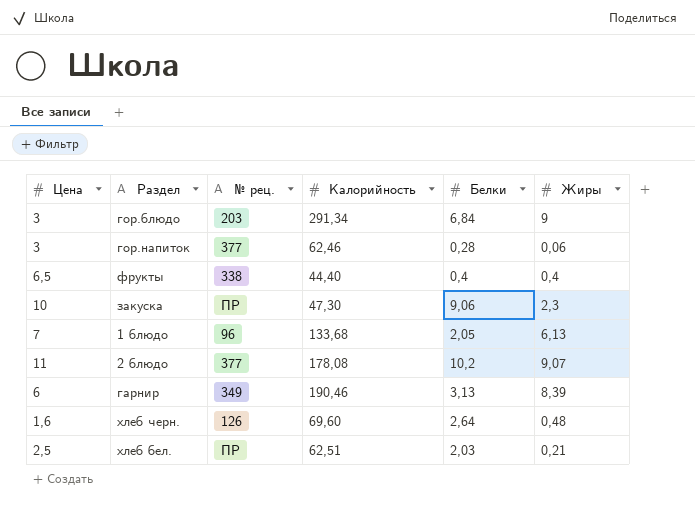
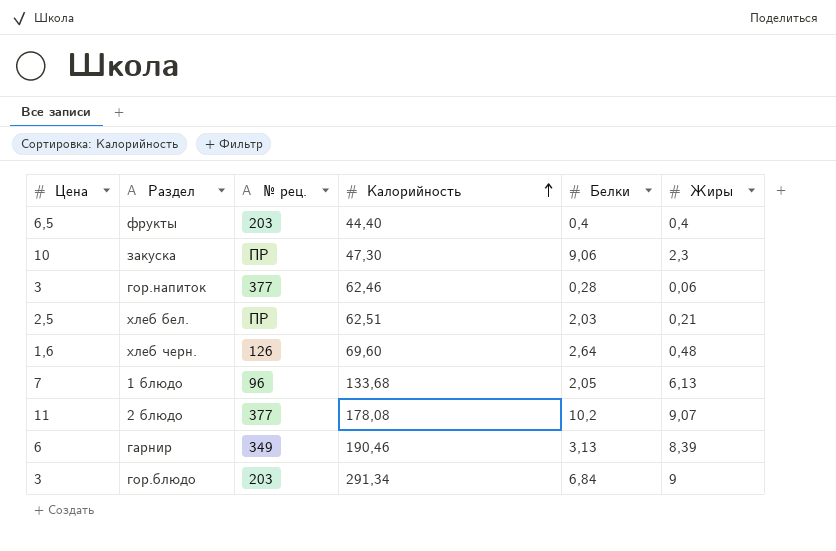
row order: none -> Калорийность ascending
фрукты | № рец.: 338 -> 203

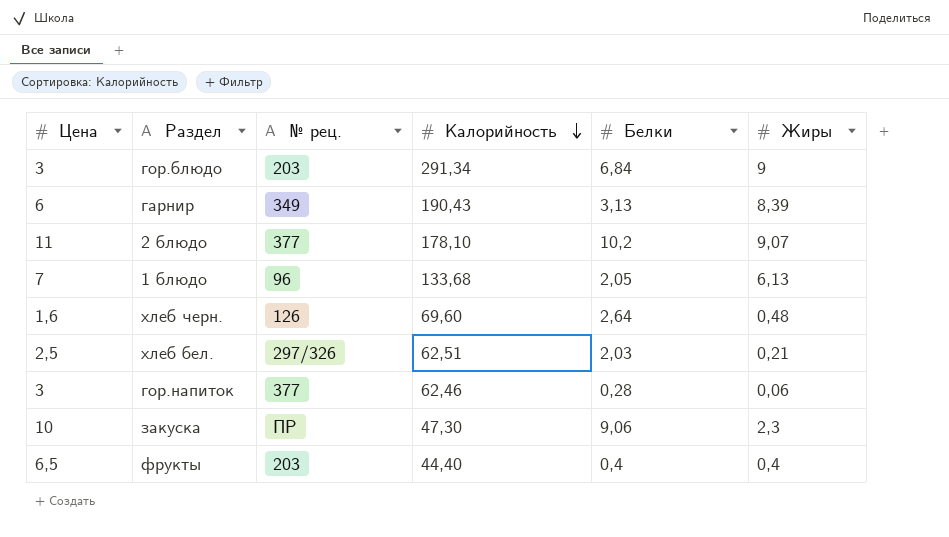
row order: Калорийность ascending -> Калорийность descending
гарнир | Калорийность: 190,46 -> 190,43
2 блюдо | Калорийность: 178,08 -> 178,10
хлеб бел. | № рец.: ПР -> 297/326

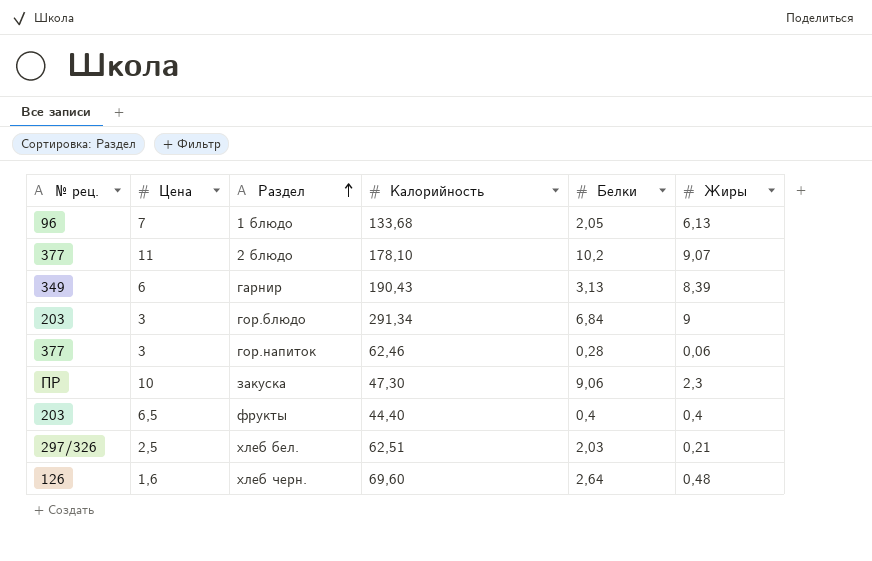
row order: Калорийность descending -> Раздел ascending
column № рец. | position: 3 -> 1

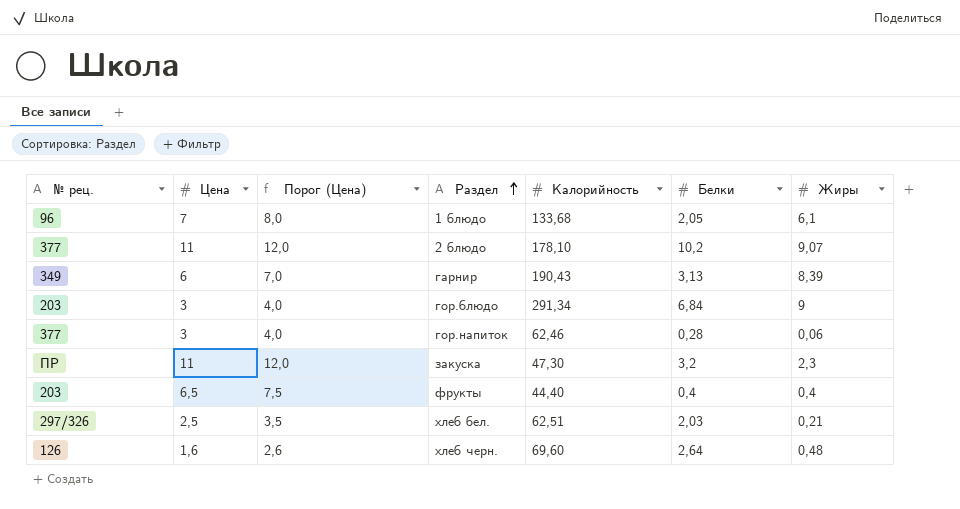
column Порог (Цена) | formula: none -> [Цена] + 1
1 блюдо | Жиры: 6,13 -> 6,1
закуска | Цена: 10 -> 11
закуска | Белки: 9,06 -> 3,2

